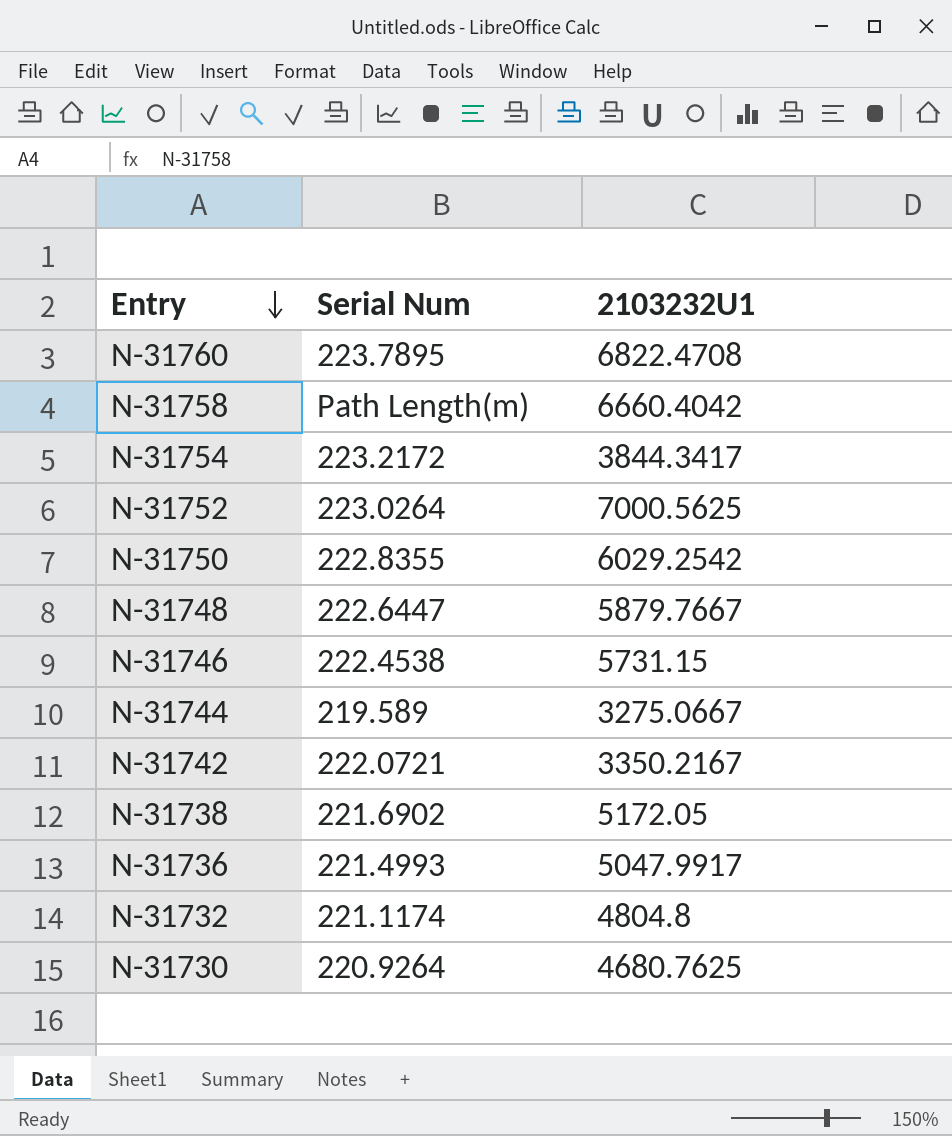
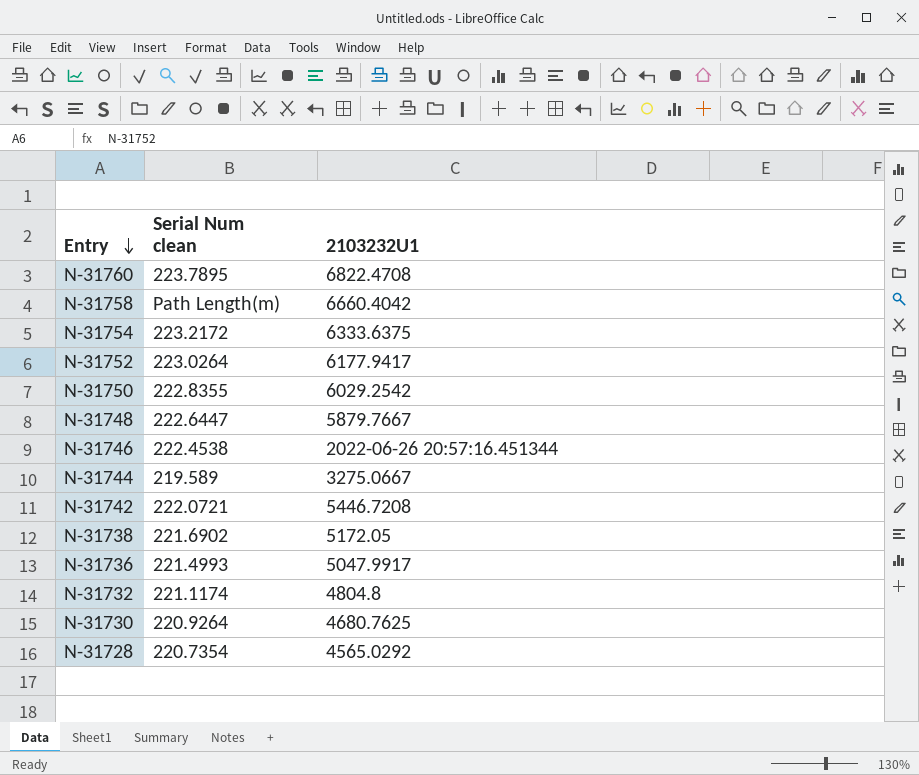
column name: Serial Num -> Serial Num clean
N-31754 | 2103232U1: 3844.3417 -> 6333.6375
N-31752 | 2103232U1: 7000.5625 -> 6177.9417
N-31746 | 2103232U1: 5731.15 -> 2022-06-26 20:57:16.451344
N-31742 | 2103232U1: 3350.2167 -> 5446.7208
row N-31728: none -> 220.7354 | 4565.0292

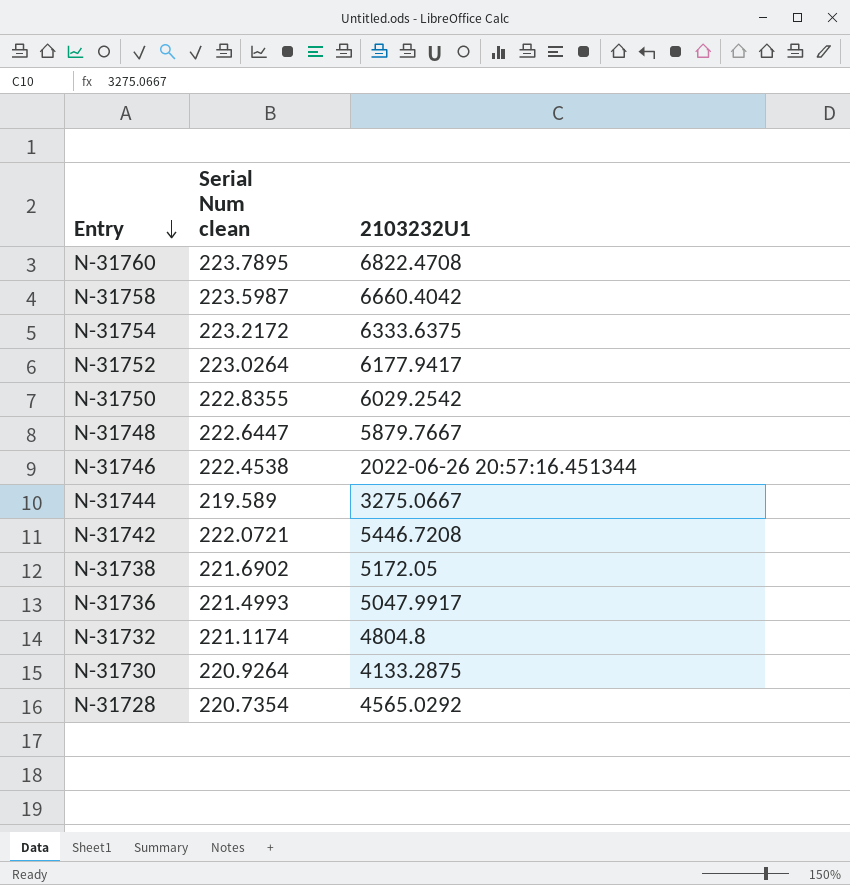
N-31758 | Serial Num clean: Path Length(m) -> 223.5987
N-31730 | 2103232U1: 4680.7625 -> 4133.2875

